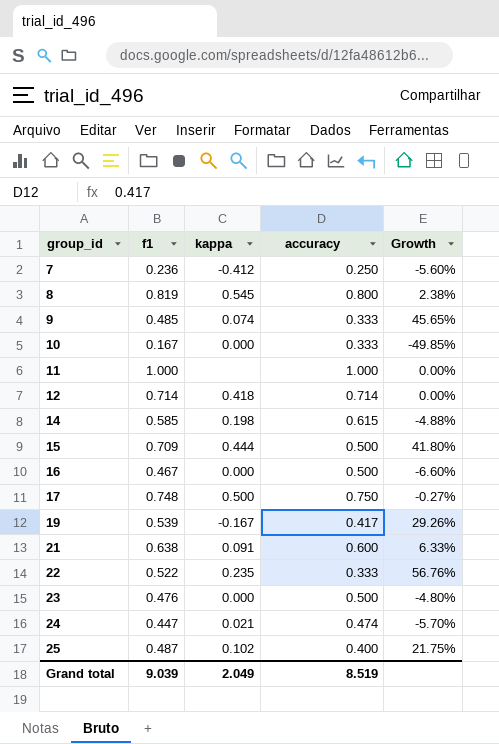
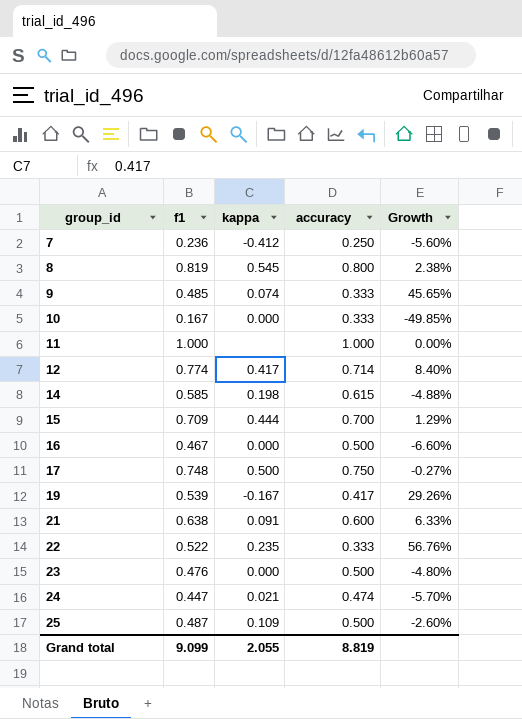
12 | f1: 0.714 -> 0.774
12 | kappa: 0.418 -> 0.417
12 | Growth: 0.00% -> 8.40%
15 | accuracy: 0.500 -> 0.700
15 | Growth: 41.80% -> 1.29%
25 | kappa: 0.102 -> 0.109
25 | accuracy: 0.400 -> 0.500
25 | Growth: 21.75% -> -2.60%
Grand total | f1: 9.039 -> 9.099
Grand total | kappa: 2.049 -> 2.055
Grand total | accuracy: 8.519 -> 8.819

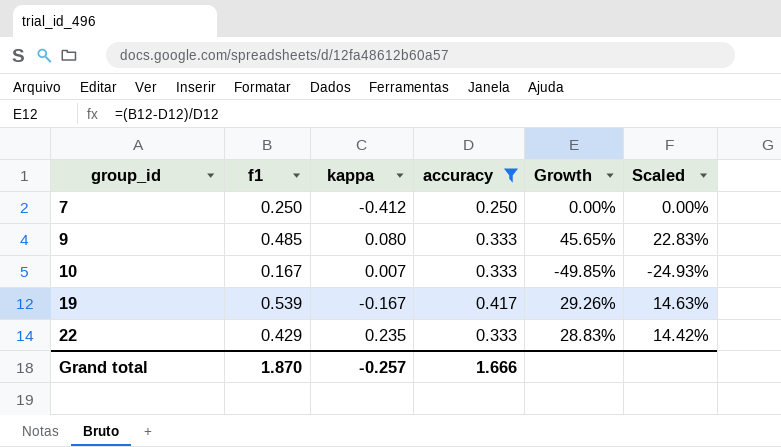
filter: none -> accuracy <= 0.417
column Scaled | formula: none -> [Growth] * 0.5
7 | f1: 0.236 -> 0.250
7 | Growth: -5.60% -> 0.00%
9 | kappa: 0.074 -> 0.080
10 | kappa: 0.000 -> 0.007
22 | f1: 0.522 -> 0.429
22 | Growth: 56.76% -> 28.83%
Grand total | f1: 9.099 -> 1.870
Grand total | kappa: 2.055 -> -0.257
Grand total | accuracy: 8.819 -> 1.666

